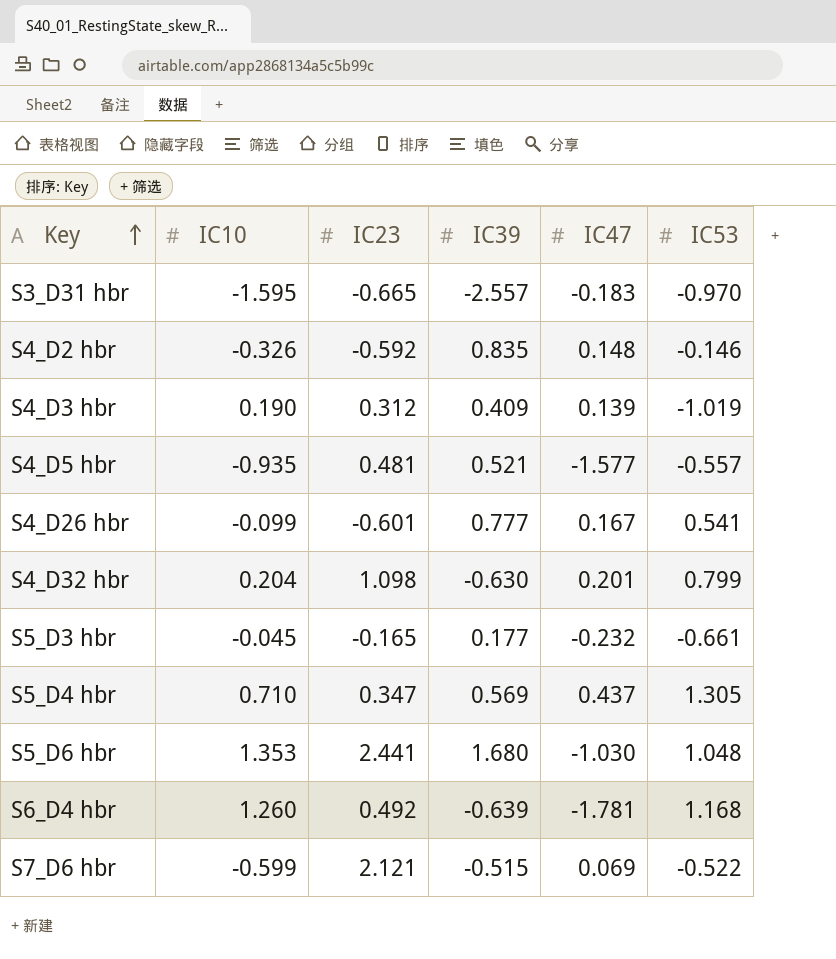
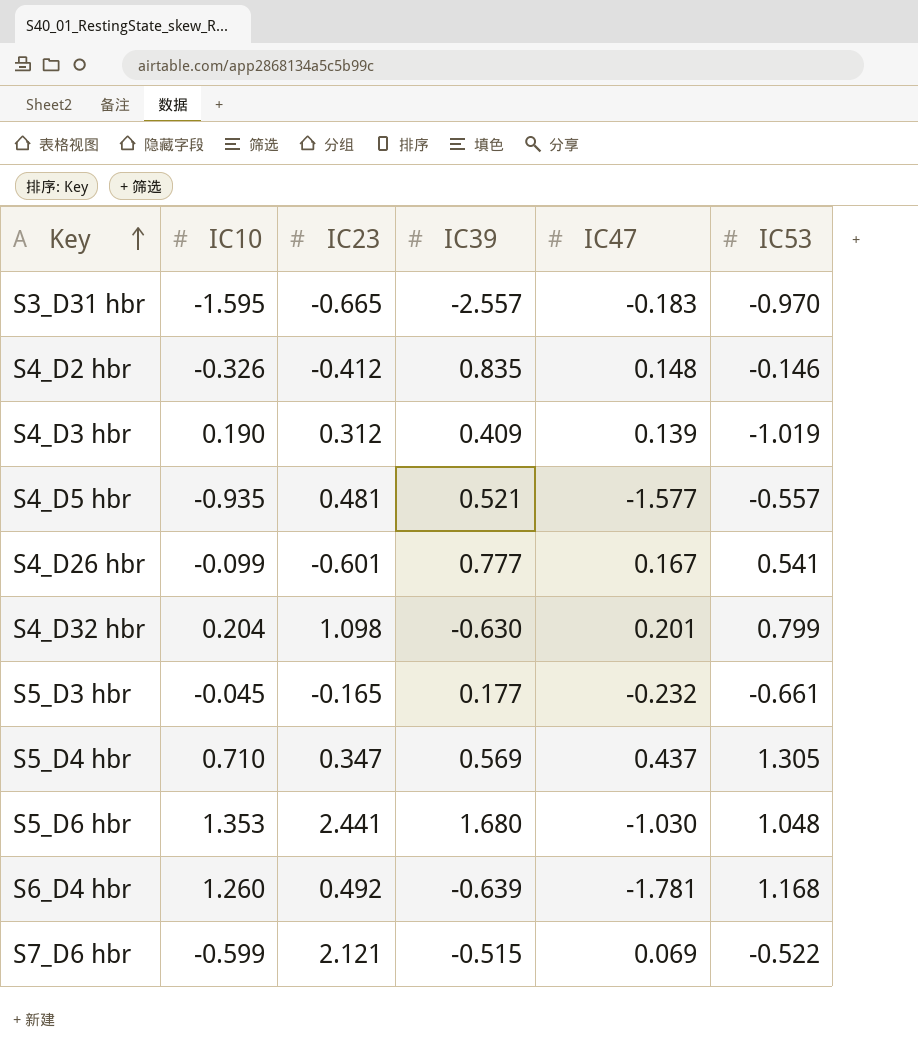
S4_D2 hbr | IC23: -0.592 -> -0.412

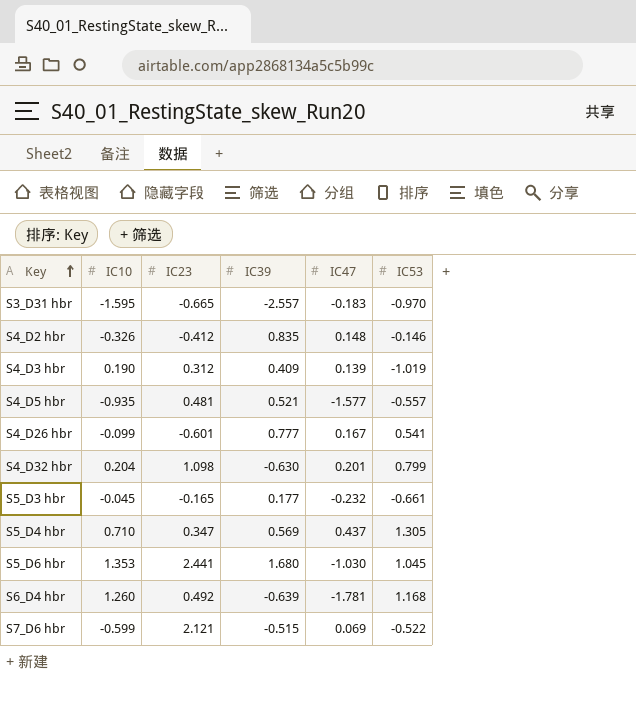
S5_D6 hbr | IC53: 1.048 -> 1.045

